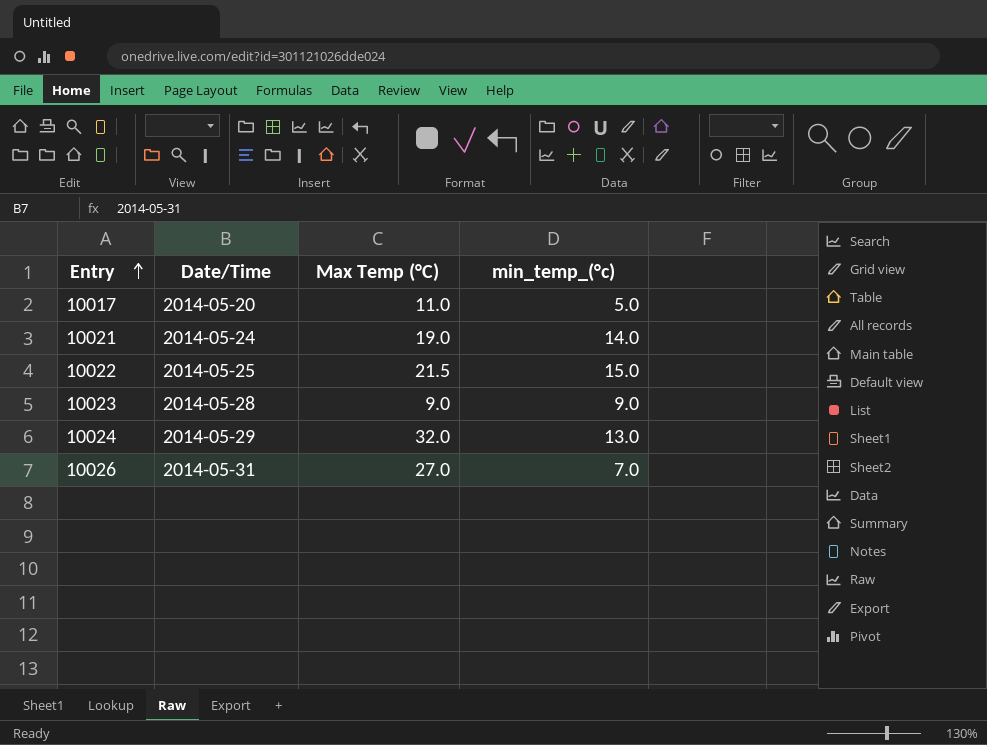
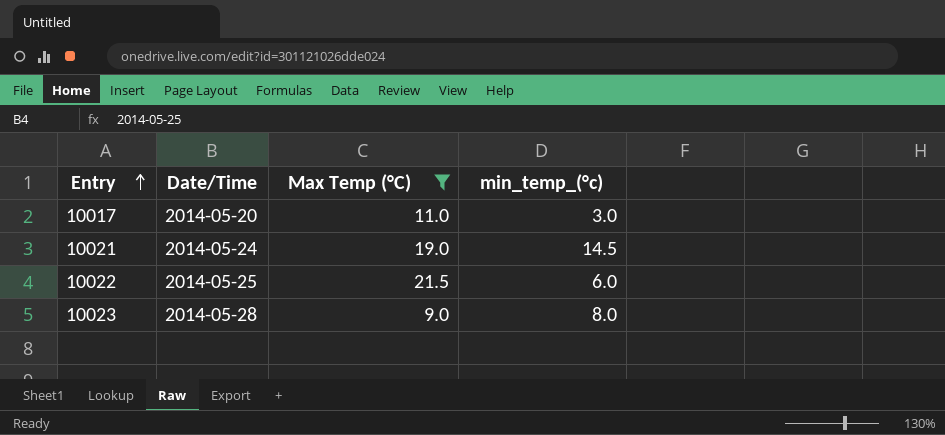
filter: none -> Max Temp (°C) <= 21.5
10017 | min_temp_(°c): 5.0 -> 3.0
10021 | min_temp_(°c): 14.0 -> 14.5
10022 | min_temp_(°c): 15.0 -> 6.0
10023 | min_temp_(°c): 9.0 -> 8.0

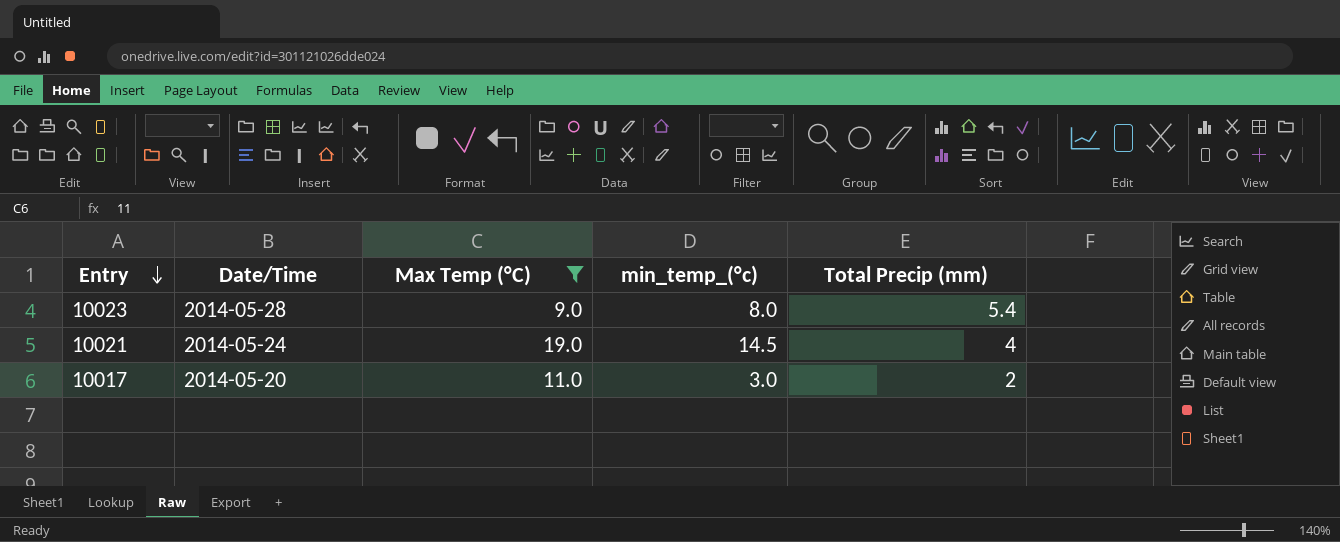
row order: Entry ascending -> Entry descending
column Total Precip (mm) | position: none -> 5
row 10022: 2014-05-25 | 21.5 | 6.0 -> none

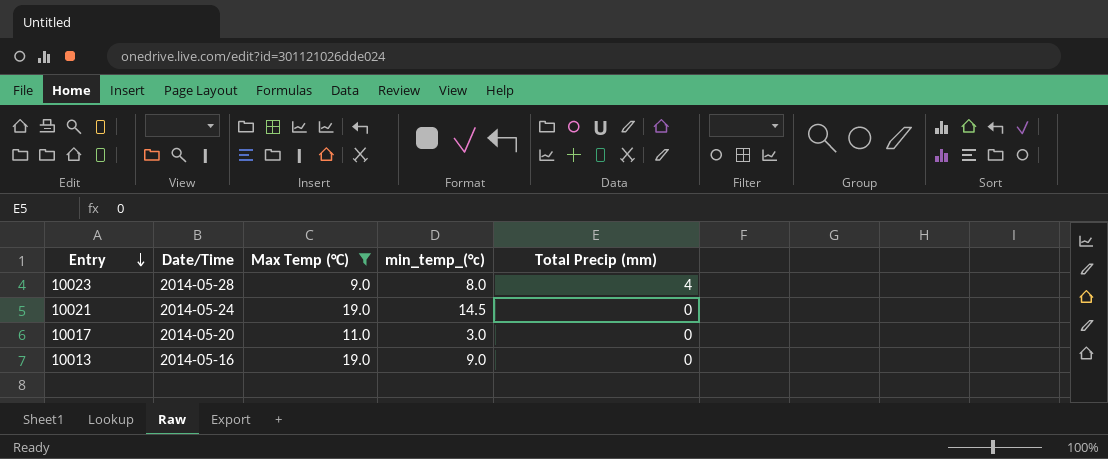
10023 | Total Precip (mm): 5.4 -> 4
10021 | Total Precip (mm): 4 -> 0
10017 | Total Precip (mm): 2 -> 0
row 10013: none -> 2014-05-16 | 19.0 | 9.0 | 0

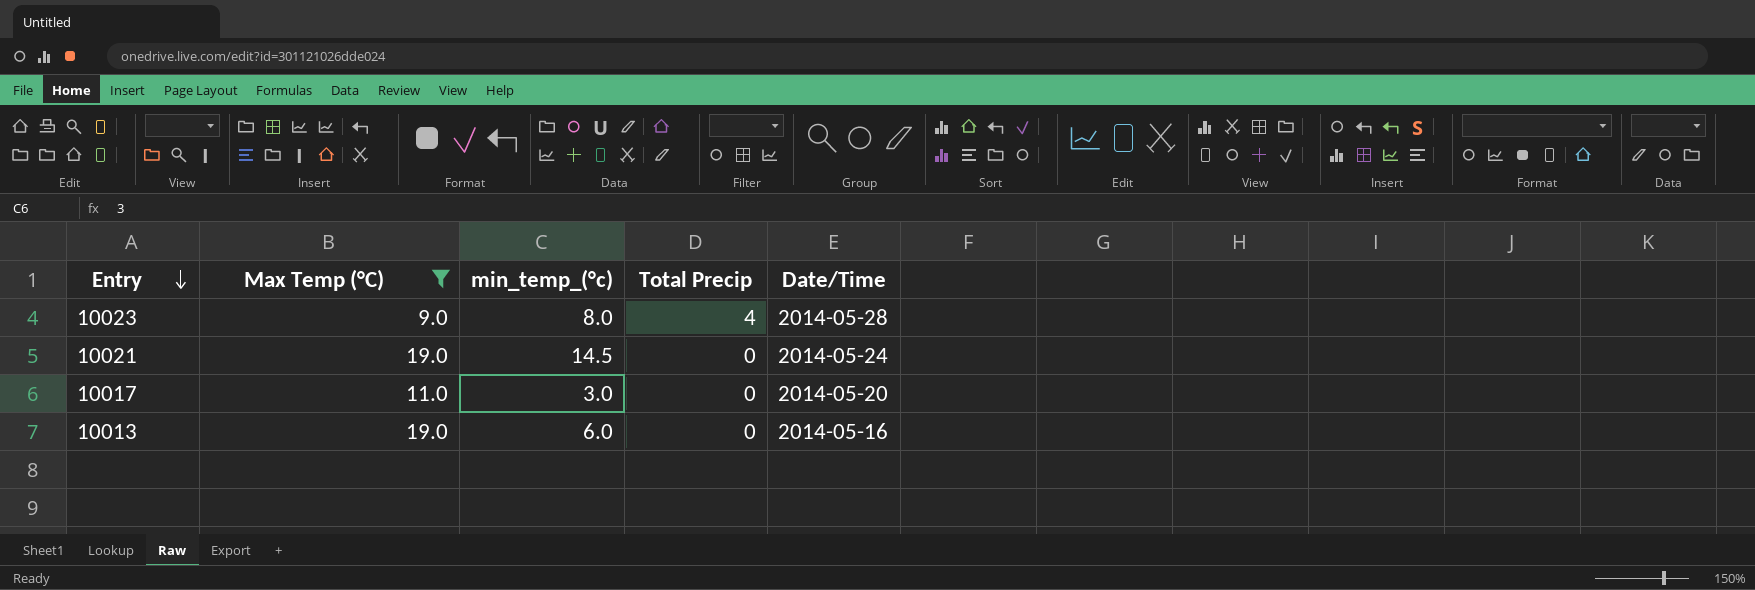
column name: Total Precip (mm) -> Total Precip
column Date/Time | position: 2 -> 5
10013 | min_temp_(°c): 9.0 -> 6.0

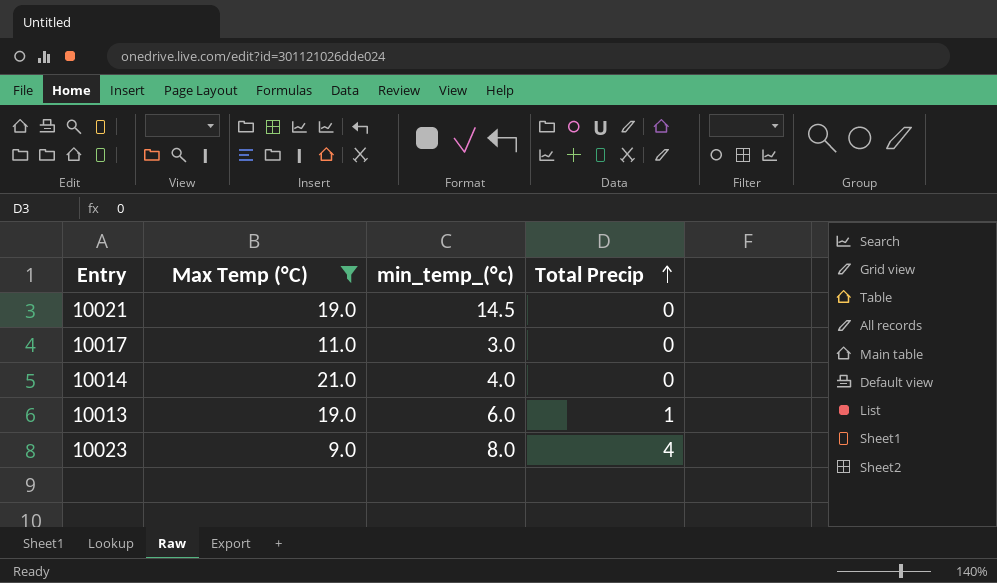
row order: Entry descending -> Total Precip ascending
column Date/Time | position: 5 -> none
row 10014: none -> 21.0 | 4.0 | 0
10013 | Total Precip: 0 -> 1

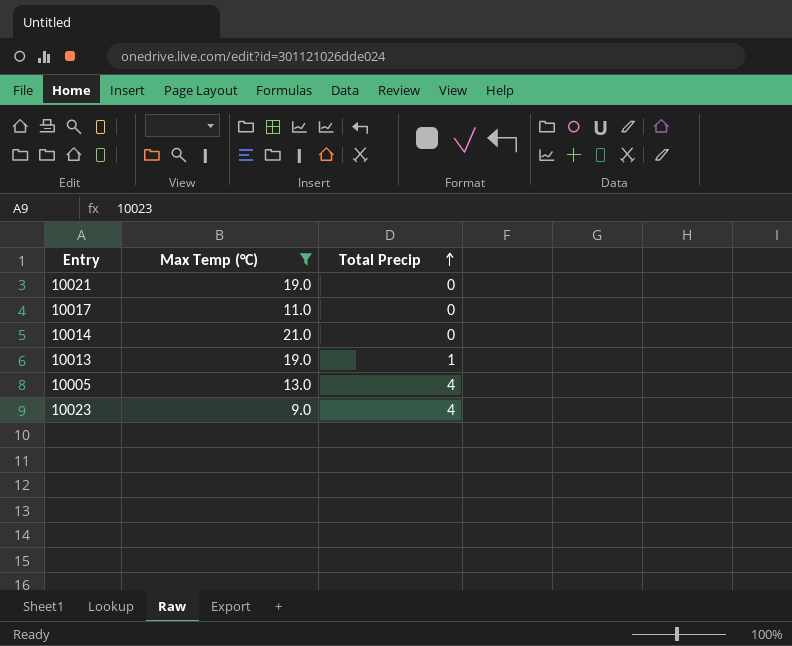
column min_temp_(°c) | position: 3 -> none
row 10005: none -> 13.0 | 4

